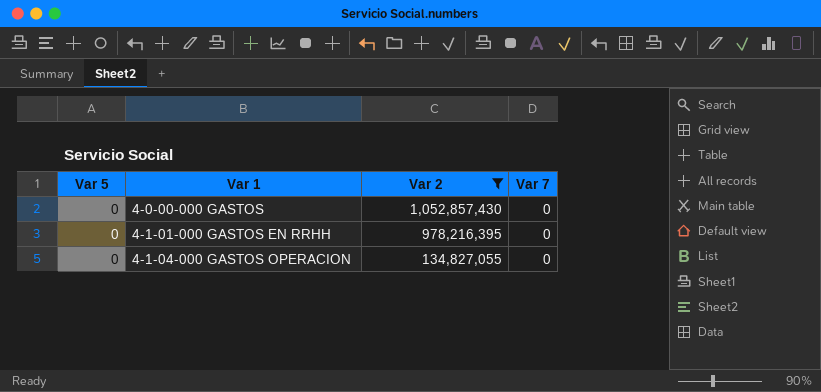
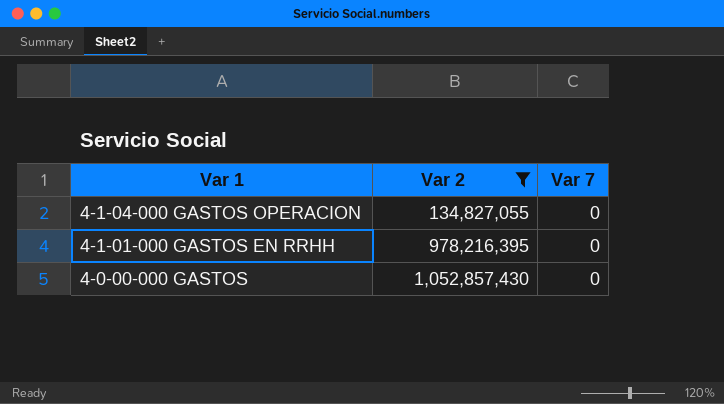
row order: Var 1 ascending -> Var 1 descending
column Var 5 | position: 1 -> none

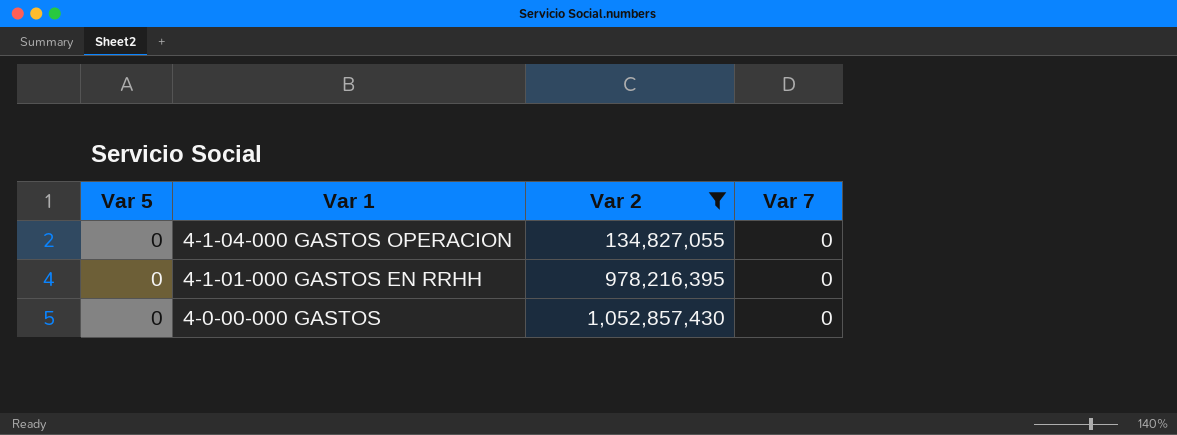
column Var 5 | position: none -> 1

